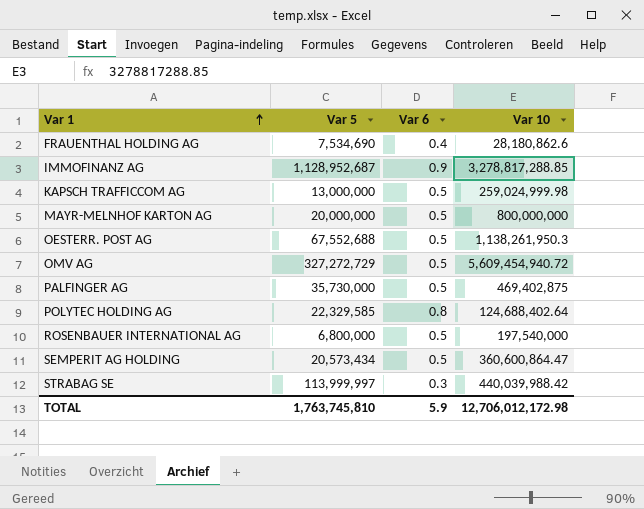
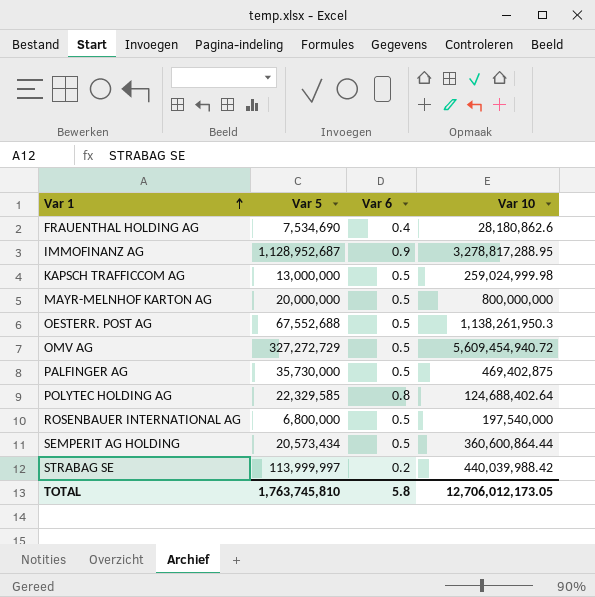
IMMOFINANZ AG | Var 10: 3,278,817,288.85 -> 3,278,817,288.95
SEMPERIT AG HOLDING | Var 10: 360,600,864.47 -> 360,600,864.44
STRABAG SE | Var 6: 0.3 -> 0.2
TOTAL | Var 6: 5.9 -> 5.8
TOTAL | Var 10: 12,706,012,172.98 -> 12,706,012,173.05

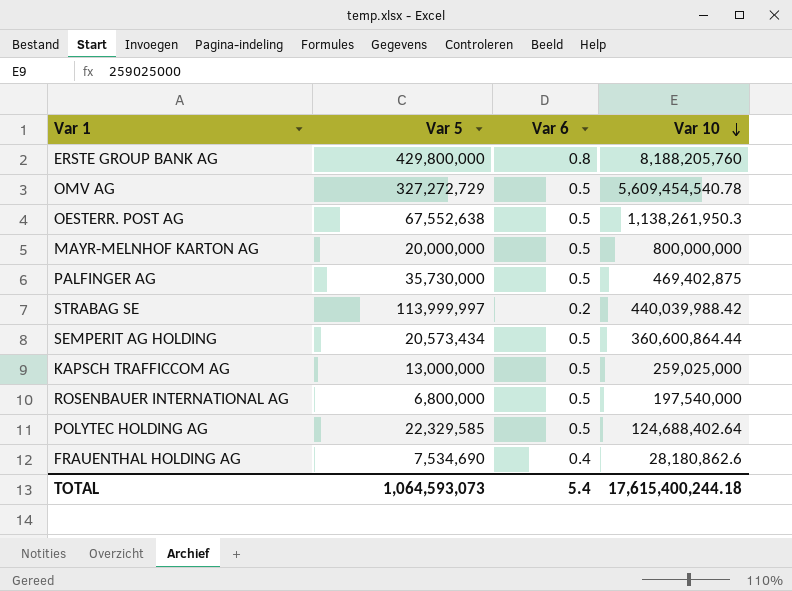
row order: Var 1 ascending -> Var 10 descending
row IMMOFINANZ AG: 1,128,952,687 | 0.9 | 3,278,817,288.95 -> none
row ERSTE GROUP BANK AG: none -> 429,800,000 | 0.8 | 8,188,205,760
OMV AG | Var 10: 5,609,454,940.72 -> 5,609,454,540.78
OESTERR. POST AG | Var 5: 67,552,688 -> 67,552,638
KAPSCH TRAFFICCOM AG | Var 10: 259,024,999.98 -> 259,025,000
POLYTEC HOLDING AG | Var 6: 0.8 -> 0.5
TOTAL | Var 5: 1,763,745,810 -> 1,064,593,073
TOTAL | Var 6: 5.8 -> 5.4
TOTAL | Var 10: 12,706,012,173.05 -> 17,615,400,244.18

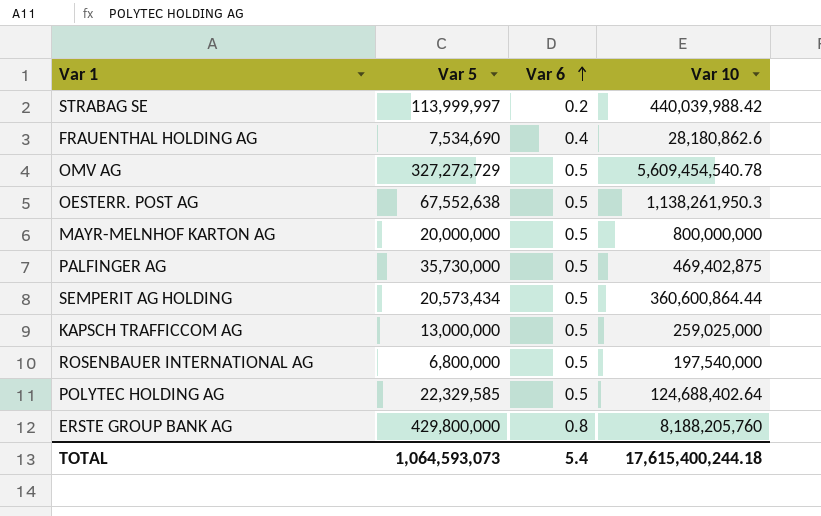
row order: Var 10 descending -> Var 6 ascending

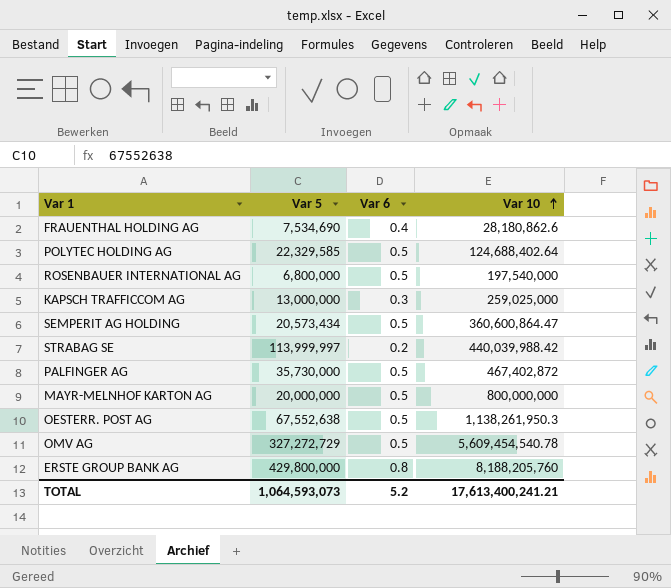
row order: Var 6 ascending -> Var 10 ascending
KAPSCH TRAFFICCOM AG | Var 6: 0.5 -> 0.3
SEMPERIT AG HOLDING | Var 10: 360,600,864.44 -> 360,600,864.47
PALFINGER AG | Var 10: 469,402,875 -> 467,402,872
TOTAL | Var 6: 5.4 -> 5.2
TOTAL | Var 10: 17,615,400,244.18 -> 17,613,400,241.21

